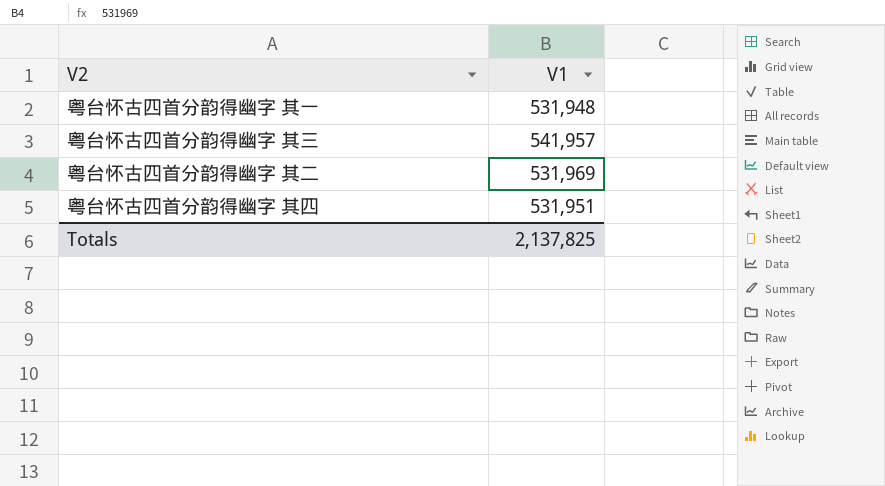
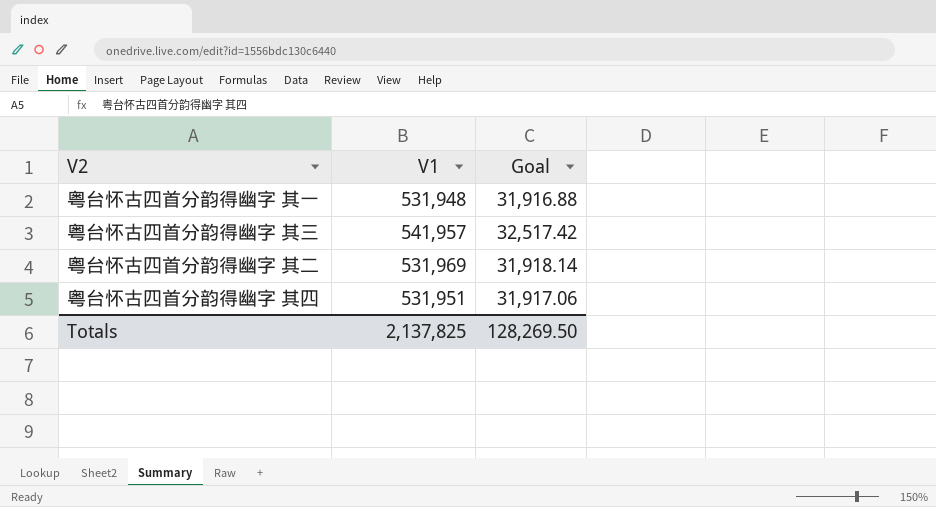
column Goal | formula: none -> [V1] * 0.06

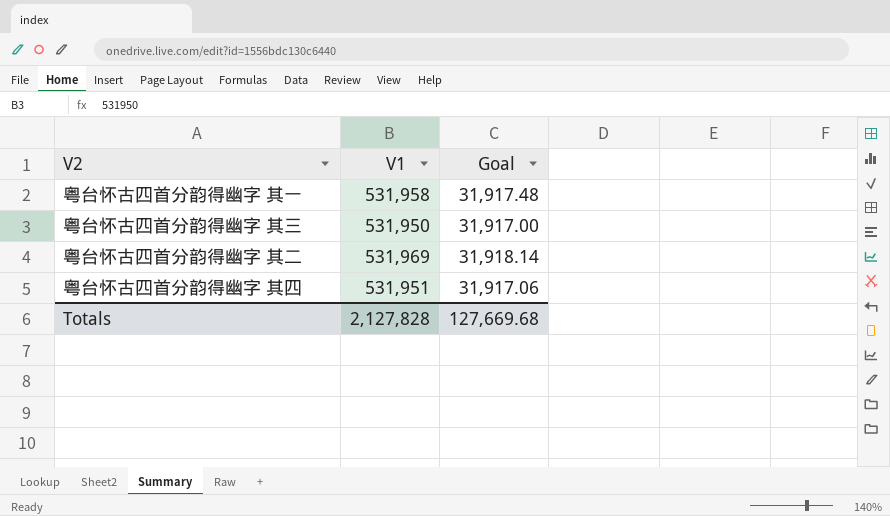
粤台怀古四首分韵得幽字 其一 | V1: 531,948 -> 531,958
粤台怀古四首分韵得幽字 其一 | Goal: 31,916.88 -> 31,917.48
粤台怀古四首分韵得幽字 其三 | V1: 541,957 -> 531,950
粤台怀古四首分韵得幽字 其三 | Goal: 32,517.42 -> 31,917.00
Totals | V1: 2,137,825 -> 2,127,828
Totals | Goal: 128,269.50 -> 127,669.68

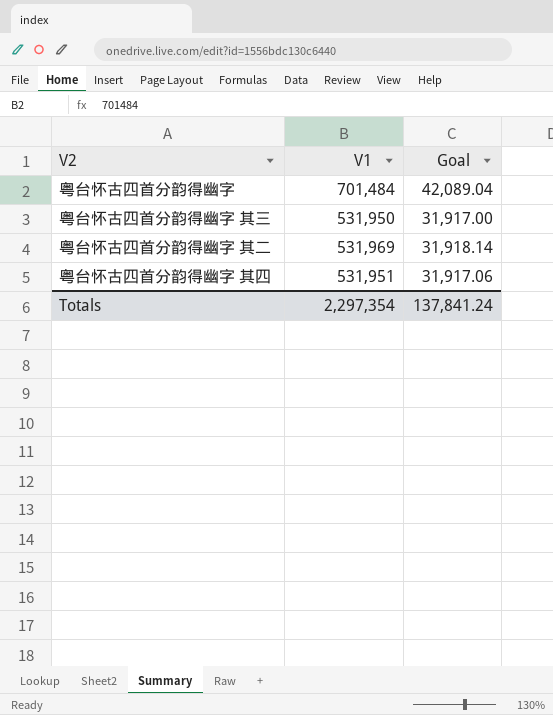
row 粤台怀古四首分韵得幽字 其一: 531,958 | 31,917.48 -> none
row 粤台怀古四首分韵得幽字: none -> 701,484 | 42,089.04
Totals | V1: 2,127,828 -> 2,297,354
Totals | Goal: 127,669.68 -> 137,841.24

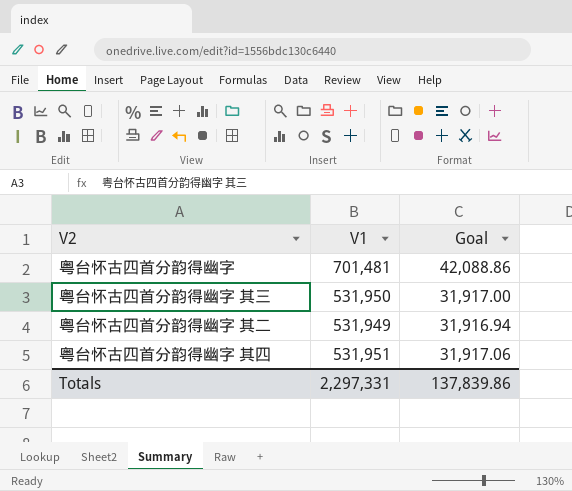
粤台怀古四首分韵得幽字 | V1: 701,484 -> 701,481
粤台怀古四首分韵得幽字 | Goal: 42,089.04 -> 42,088.86
粤台怀古四首分韵得幽字 其二 | V1: 531,969 -> 531,949
粤台怀古四首分韵得幽字 其二 | Goal: 31,918.14 -> 31,916.94
Totals | V1: 2,297,354 -> 2,297,331
Totals | Goal: 137,841.24 -> 137,839.86

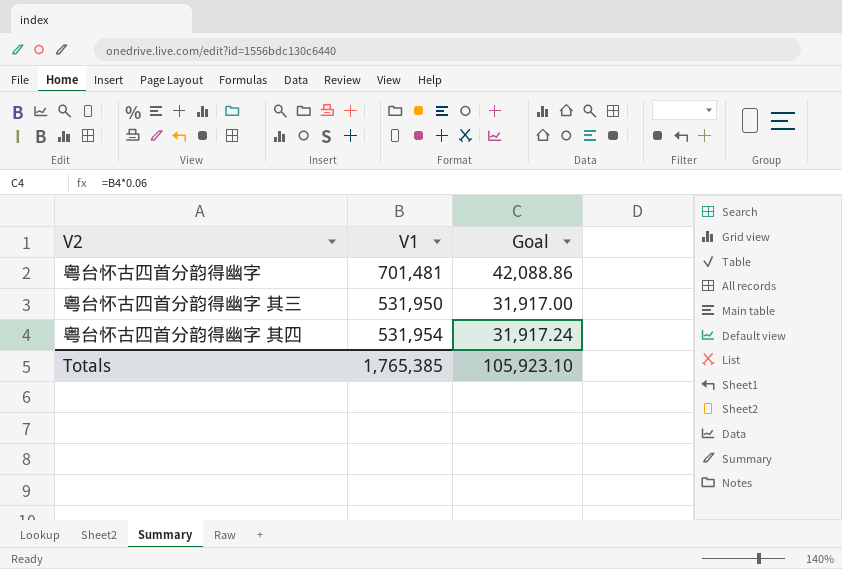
row 粤台怀古四首分韵得幽字 其二: 531,949 | 31,916.94 -> none
粤台怀古四首分韵得幽字 其四 | V1: 531,951 -> 531,954
粤台怀古四首分韵得幽字 其四 | Goal: 31,917.06 -> 31,917.24
Totals | V1: 2,297,331 -> 1,765,385
Totals | Goal: 137,839.86 -> 105,923.10

